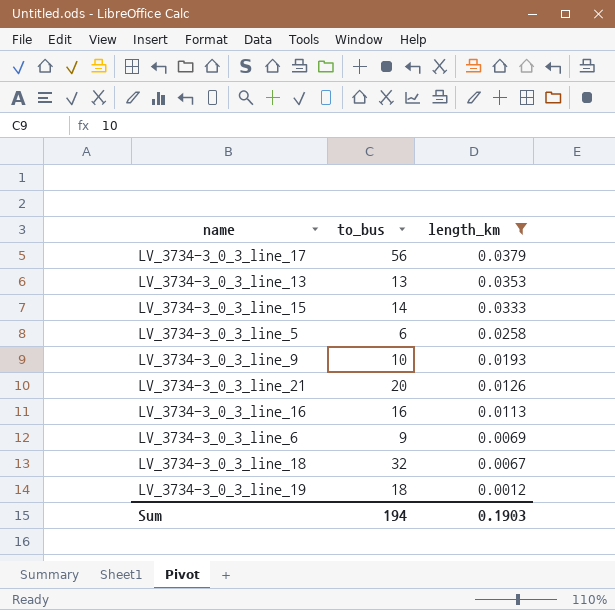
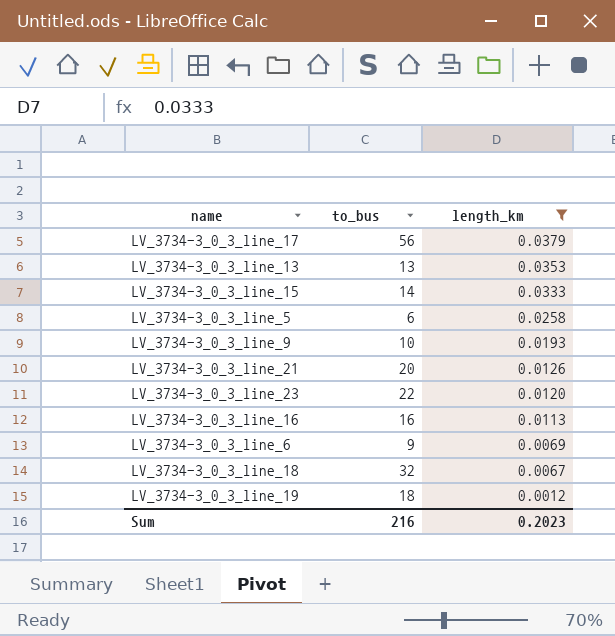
row LV_3734-3_0_3_line_23: none -> 22 | 0.0120
Sum | to_bus: 194 -> 216
Sum | length_km: 0.1903 -> 0.2023

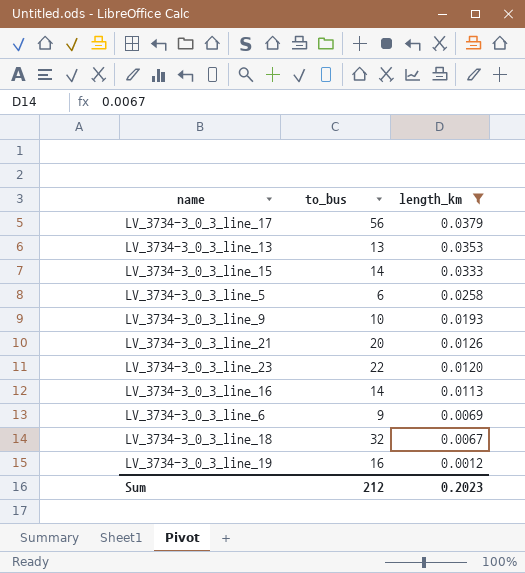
LV_3734-3_0_3_line_16 | to_bus: 16 -> 14
LV_3734-3_0_3_line_19 | to_bus: 18 -> 16
Sum | to_bus: 216 -> 212

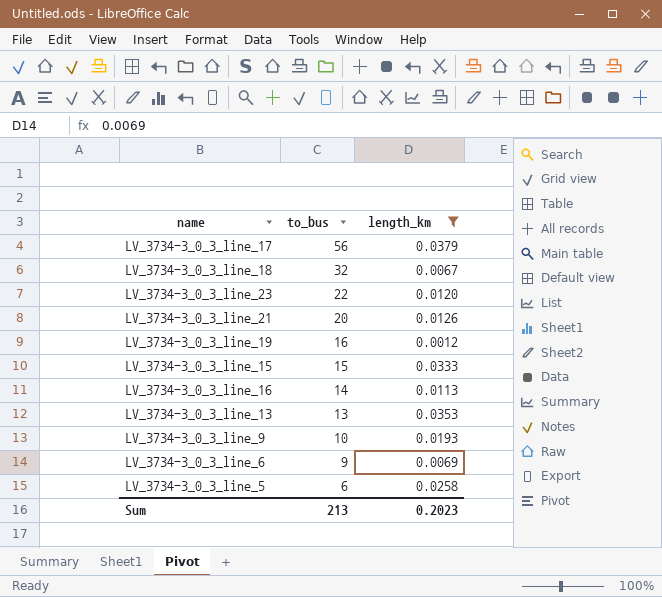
row order: length_km descending -> to_bus descending
LV_3734-3_0_3_line_15 | to_bus: 14 -> 15
Sum | to_bus: 212 -> 213

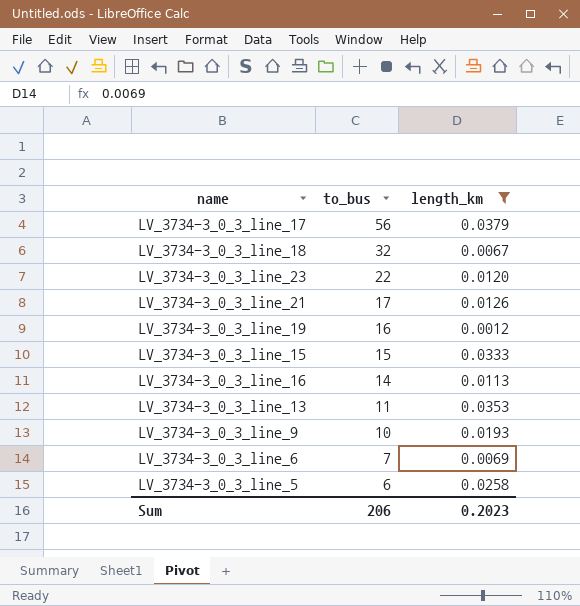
LV_3734-3_0_3_line_21 | to_bus: 20 -> 17
LV_3734-3_0_3_line_13 | to_bus: 13 -> 11
LV_3734-3_0_3_line_6 | to_bus: 9 -> 7
Sum | to_bus: 213 -> 206

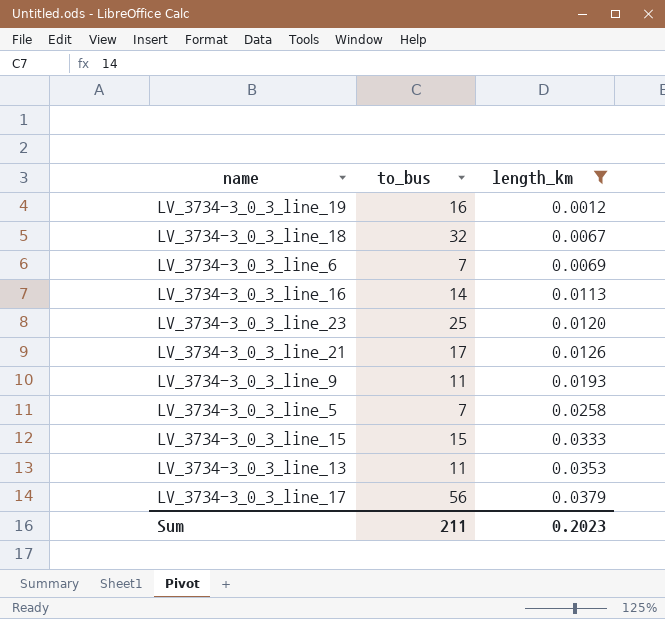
row order: to_bus descending -> length_km ascending
LV_3734-3_0_3_line_23 | to_bus: 22 -> 25
LV_3734-3_0_3_line_9 | to_bus: 10 -> 11
LV_3734-3_0_3_line_5 | to_bus: 6 -> 7
Sum | to_bus: 206 -> 211

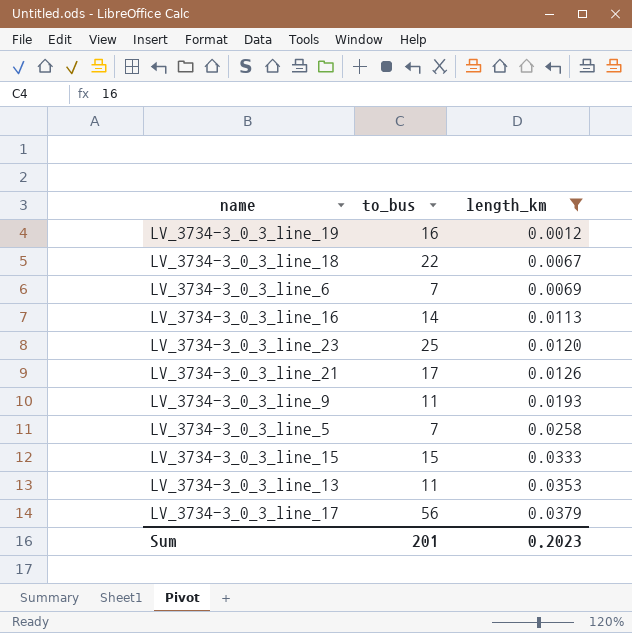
LV_3734-3_0_3_line_18 | to_bus: 32 -> 22
Sum | to_bus: 211 -> 201

